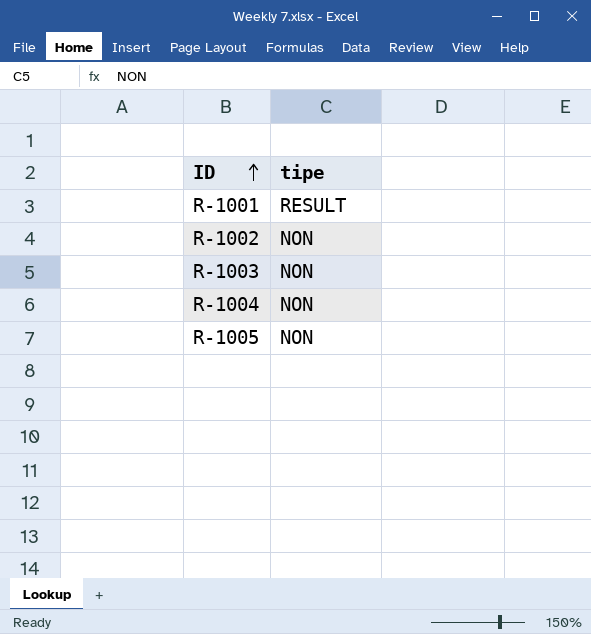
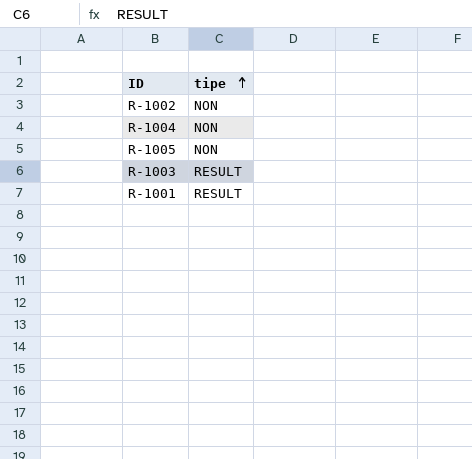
row order: ID ascending -> tipe ascending
R-1003 | tipe: NON -> RESULT

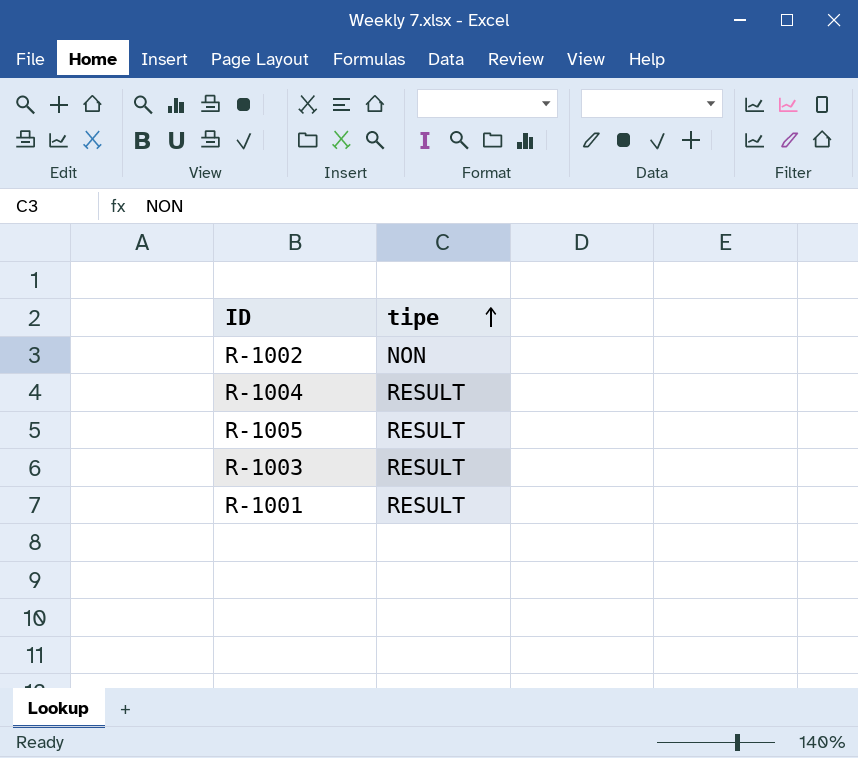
R-1004 | tipe: NON -> RESULT
R-1005 | tipe: NON -> RESULT

